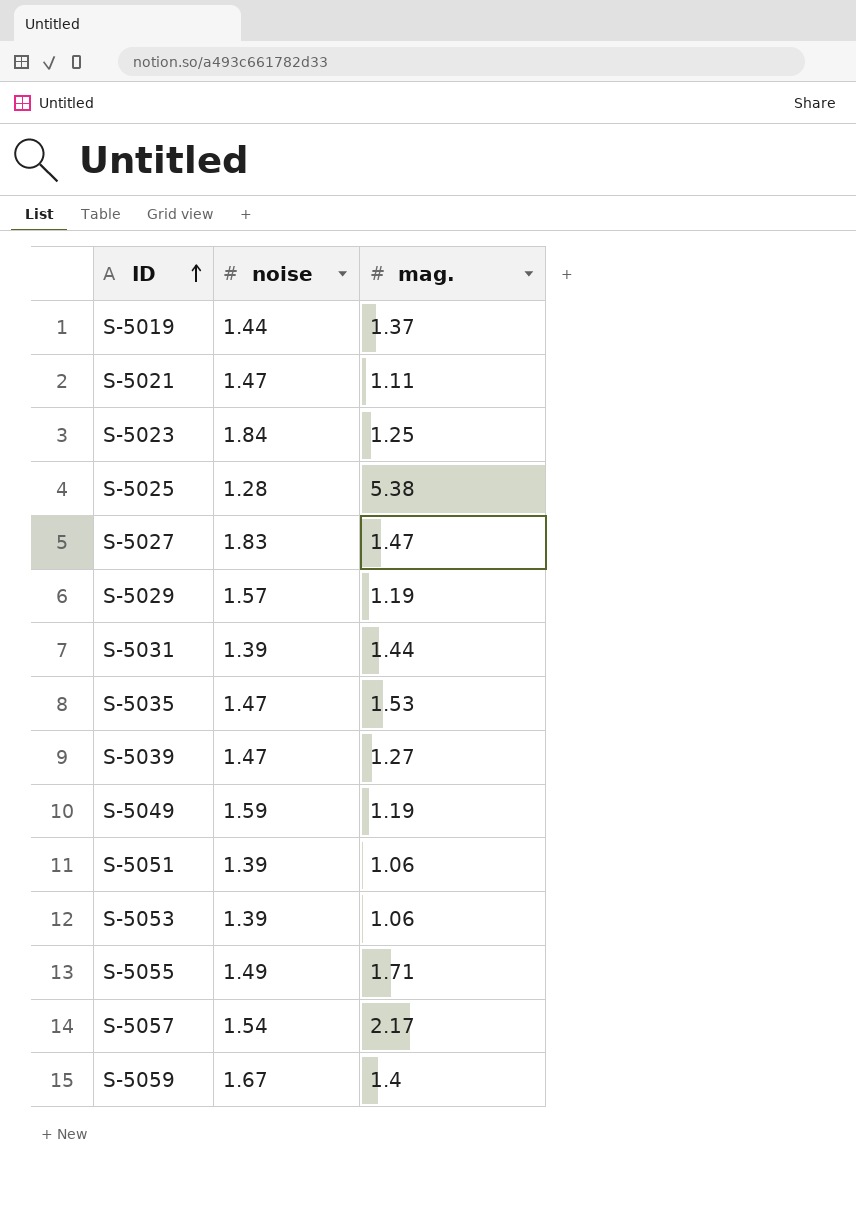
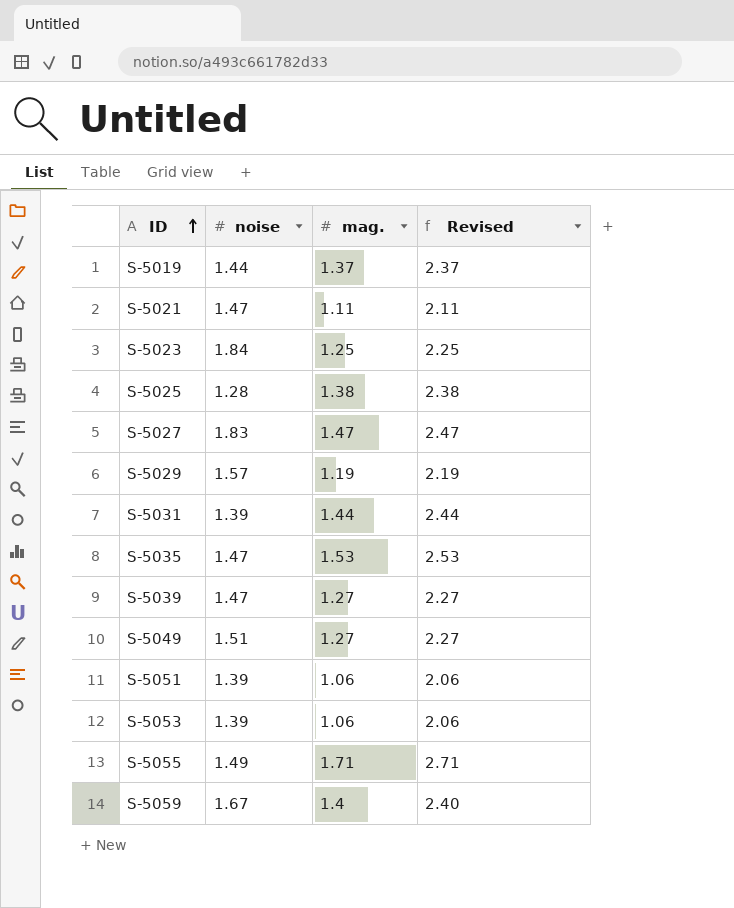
column Revised | formula: none -> [mag.] + 1
row S-5057: 1.54 | 2.17 -> none
S-5025 | mag.: 5.38 -> 1.38
S-5049 | noise: 1.59 -> 1.51
S-5049 | mag.: 1.19 -> 1.27

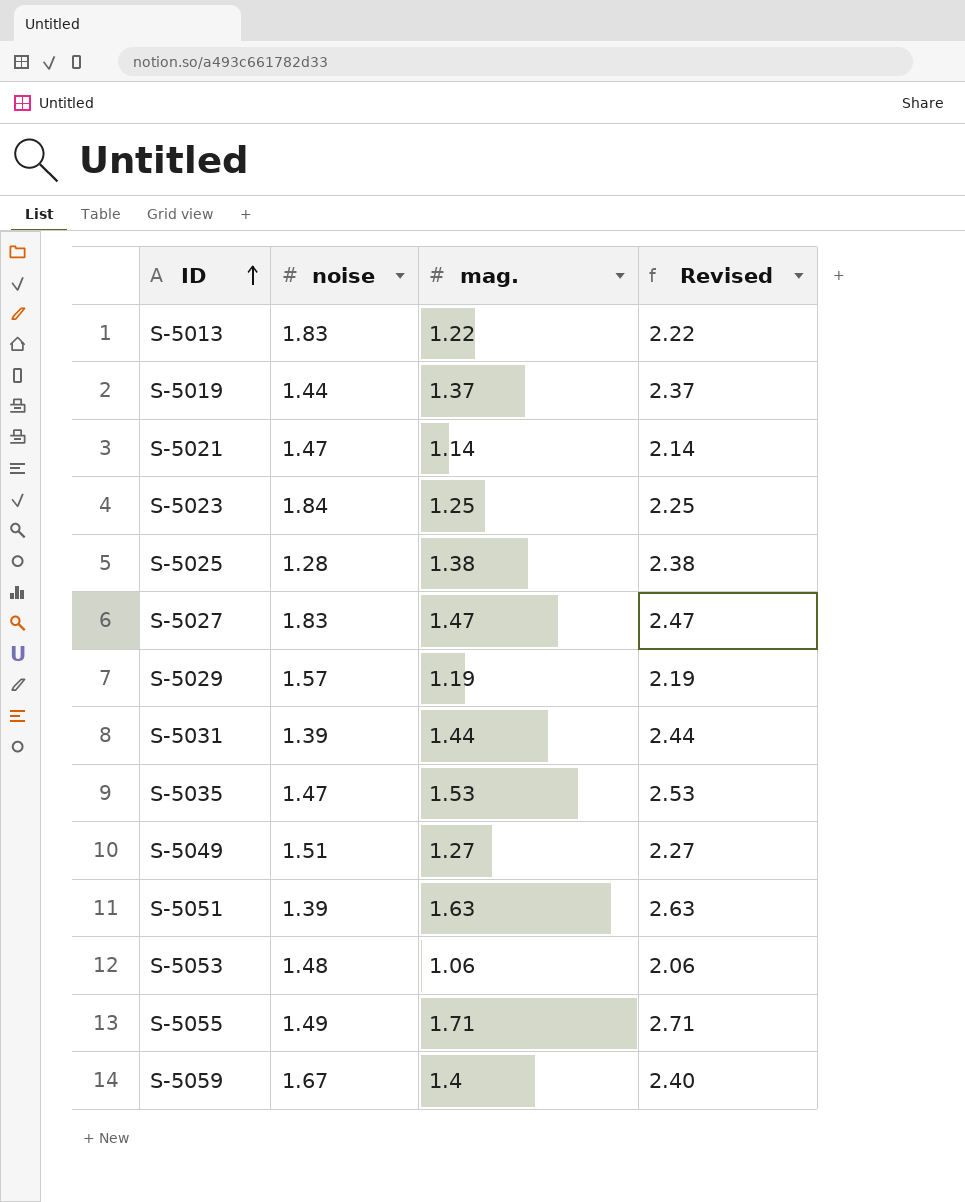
row S-5039: 1.47 | 1.27 | 2.27 -> none
row S-5013: none -> 1.83 | 1.22 | 2.22
S-5021 | mag.: 1.11 -> 1.14
S-5021 | Revised: 2.11 -> 2.14
S-5051 | mag.: 1.06 -> 1.63
S-5051 | Revised: 2.06 -> 2.63
S-5053 | noise: 1.39 -> 1.48

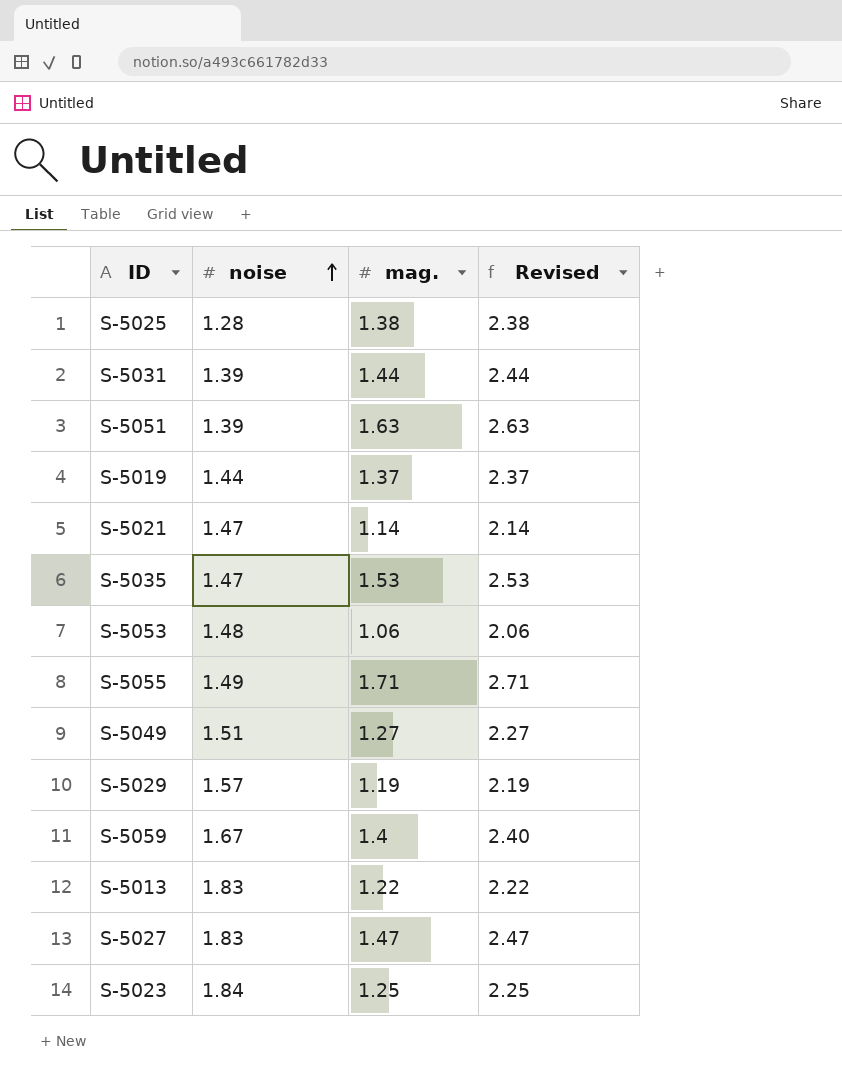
row order: ID ascending -> noise ascending

